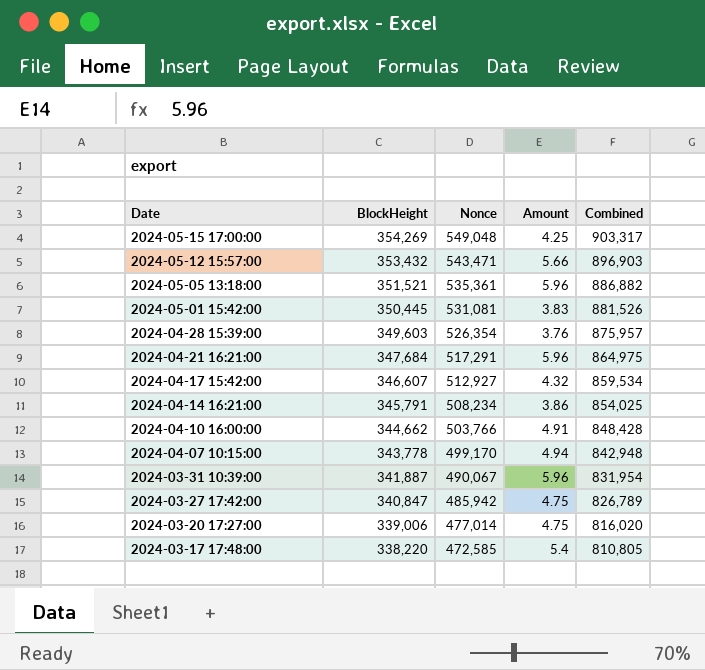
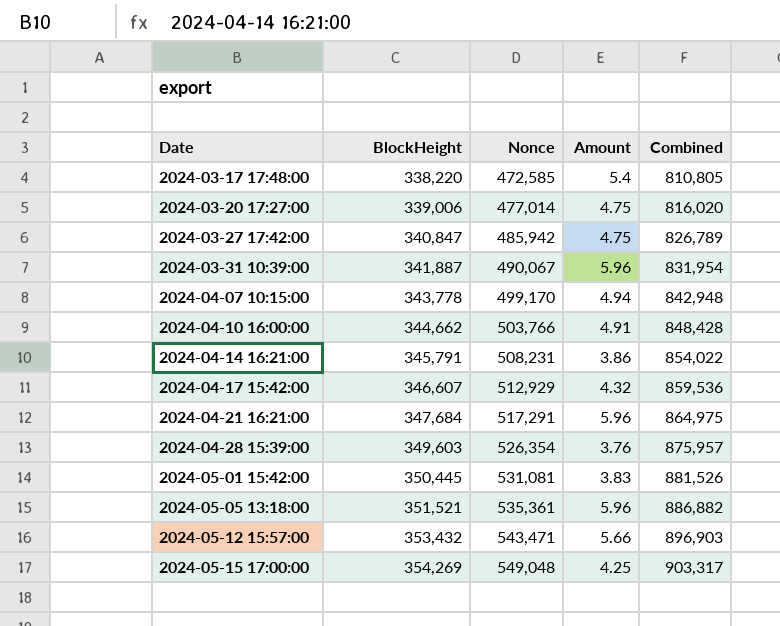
row order: Date descending -> Date ascending
2024-04-14 16:21:00 | Nonce: 508,234 -> 508,231
2024-04-14 16:21:00 | Combined: 854,025 -> 854,022
2024-04-17 15:42:00 | Nonce: 512,927 -> 512,929
2024-04-17 15:42:00 | Combined: 859,534 -> 859,536

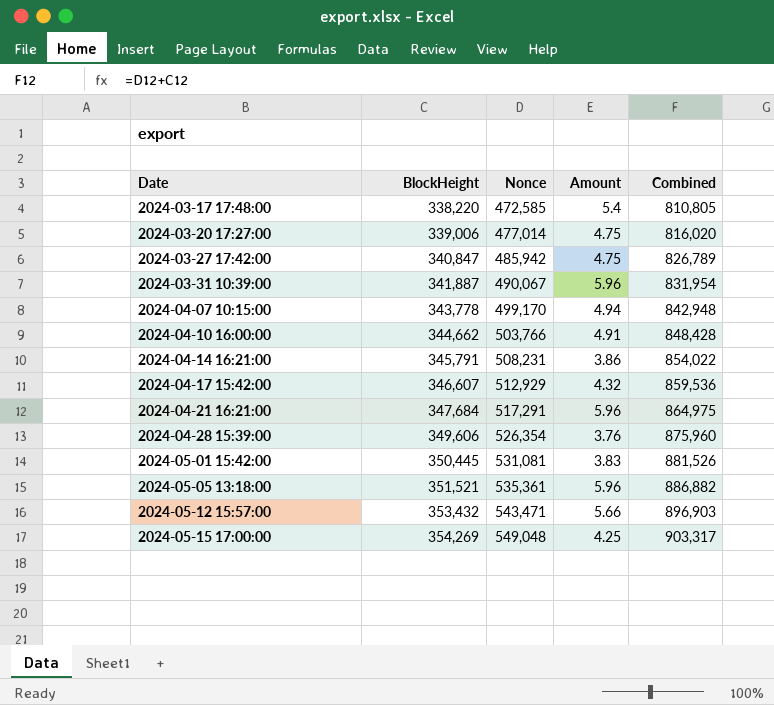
2024-04-28 15:39:00 | BlockHeight: 349,603 -> 349,606
2024-04-28 15:39:00 | Combined: 875,957 -> 875,960

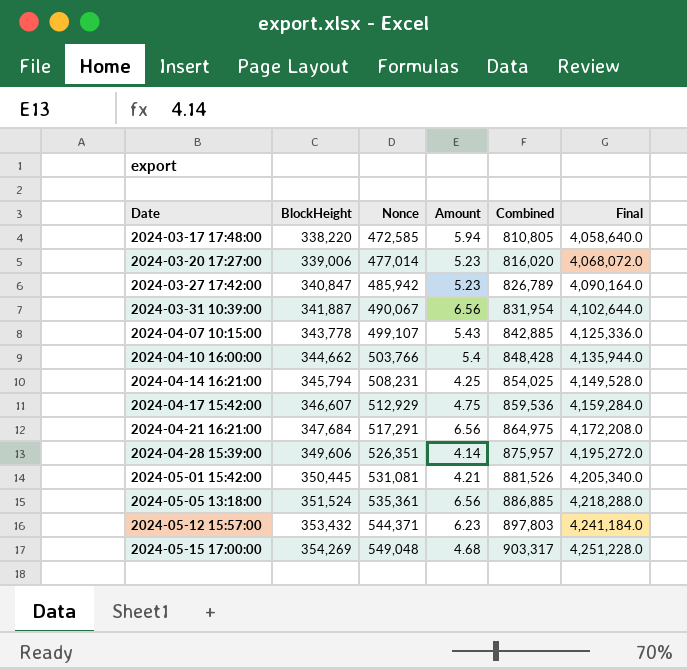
column Final | formula: none -> [BlockHeight] * 12
2024-03-17 17:48:00 | Amount: 5.4 -> 5.94
2024-03-20 17:27:00 | Amount: 4.75 -> 5.23
2024-03-27 17:42:00 | Amount: 4.75 -> 5.23
2024-03-31 10:39:00 | Amount: 5.96 -> 6.56
2024-04-07 10:15:00 | Nonce: 499,170 -> 499,107
2024-04-07 10:15:00 | Amount: 4.94 -> 5.43
2024-04-07 10:15:00 | Combined: 842,948 -> 842,885
2024-04-10 16:00:00 | Amount: 4.91 -> 5.4
2024-04-14 16:21:00 | BlockHeight: 345,791 -> 345,794
2024-04-14 16:21:00 | Amount: 3.86 -> 4.25
2024-04-14 16:21:00 | Combined: 854,022 -> 854,025
2024-04-17 15:42:00 | Amount: 4.32 -> 4.75
2024-04-21 16:21:00 | Amount: 5.96 -> 6.56
2024-04-28 15:39:00 | Nonce: 526,354 -> 526,351
2024-04-28 15:39:00 | Amount: 3.76 -> 4.14
2024-04-28 15:39:00 | Combined: 875,960 -> 875,957
2024-05-01 15:42:00 | Amount: 3.83 -> 4.21
2024-05-05 13:18:00 | BlockHeight: 351,521 -> 351,524
2024-05-05 13:18:00 | Amount: 5.96 -> 6.56
2024-05-05 13:18:00 | Combined: 886,882 -> 886,885
2024-05-12 15:57:00 | Nonce: 543,471 -> 544,371
2024-05-12 15:57:00 | Amount: 5.66 -> 6.23
2024-05-12 15:57:00 | Combined: 896,903 -> 897,803
2024-05-15 17:00:00 | Amount: 4.25 -> 4.68

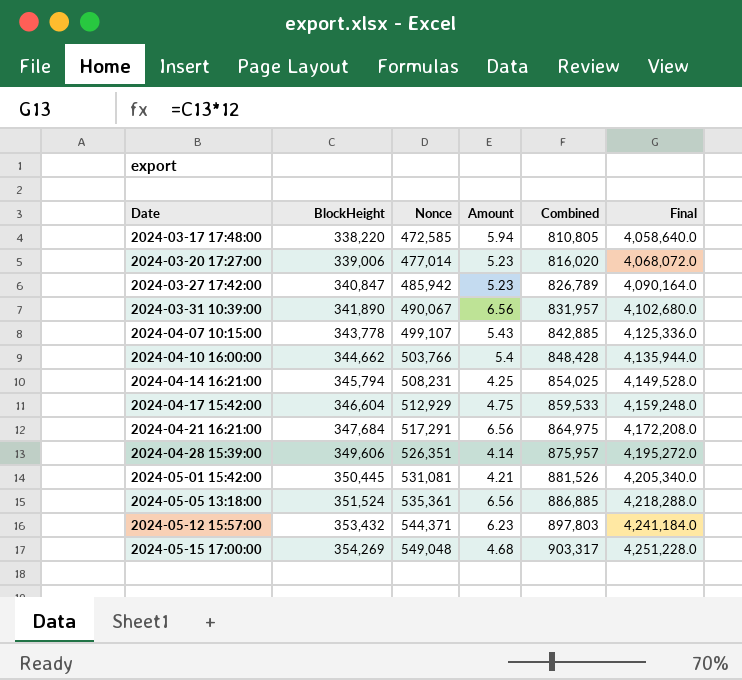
2024-03-31 10:39:00 | BlockHeight: 341,887 -> 341,890
2024-03-31 10:39:00 | Combined: 831,954 -> 831,957
2024-03-31 10:39:00 | Final: 4,102,644.0 -> 4,102,680.0
2024-04-17 15:42:00 | BlockHeight: 346,607 -> 346,604
2024-04-17 15:42:00 | Combined: 859,536 -> 859,533
2024-04-17 15:42:00 | Final: 4,159,284.0 -> 4,159,248.0

